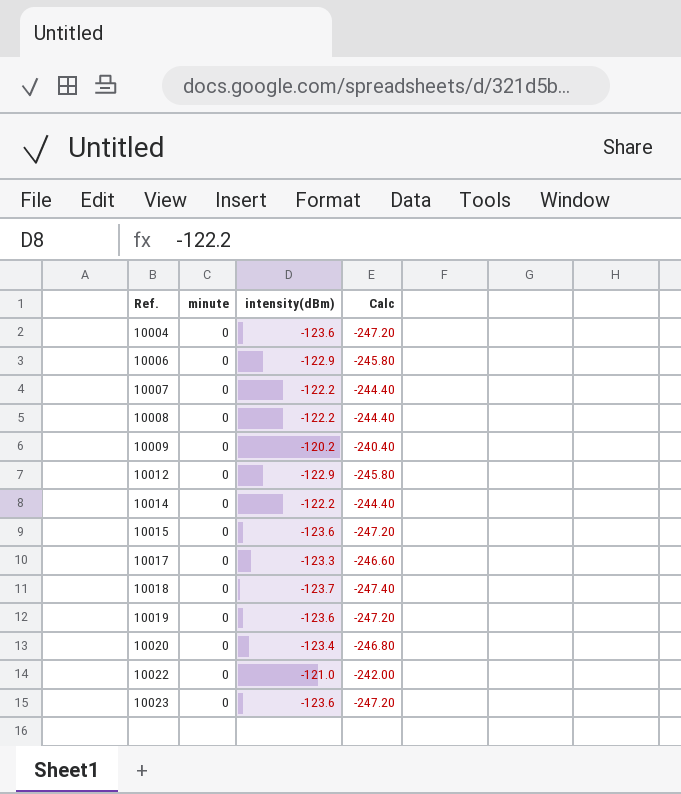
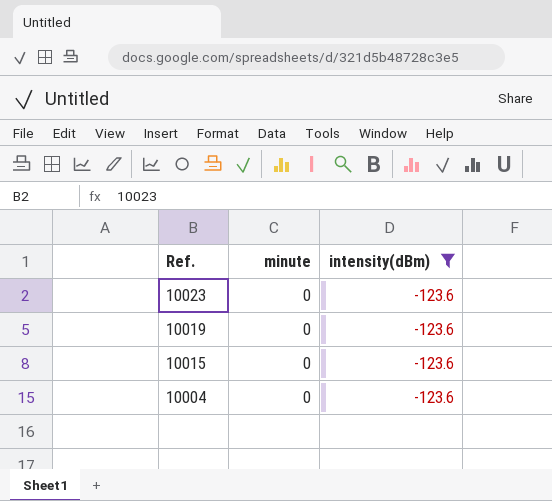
filter: none -> intensity(dBm) = -123.6
row order: Ref. ascending -> Ref. descending
column Calc | formula: [intensity(dBm)] * 2 -> none

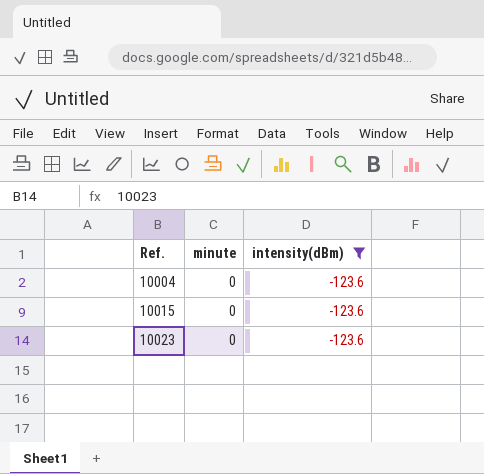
row order: Ref. descending -> Ref. ascending
row 10019: 0 | -123.6 -> none

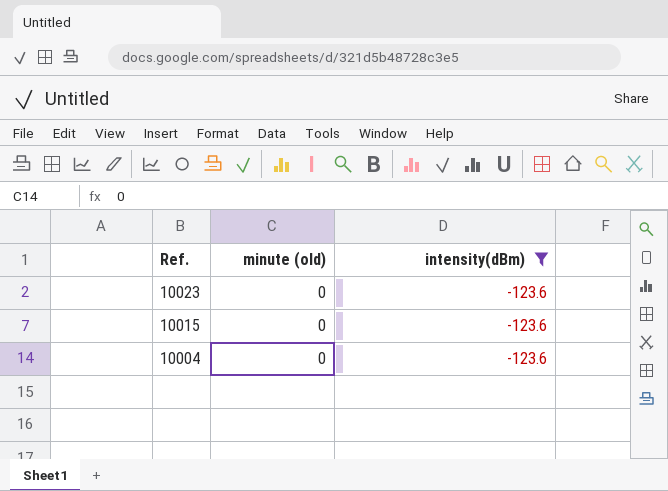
row order: Ref. ascending -> Ref. descending
column name: minute -> minute (old)

